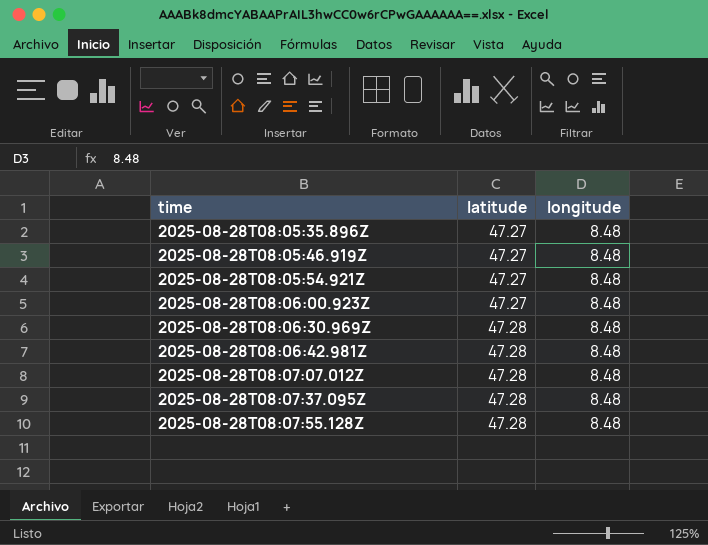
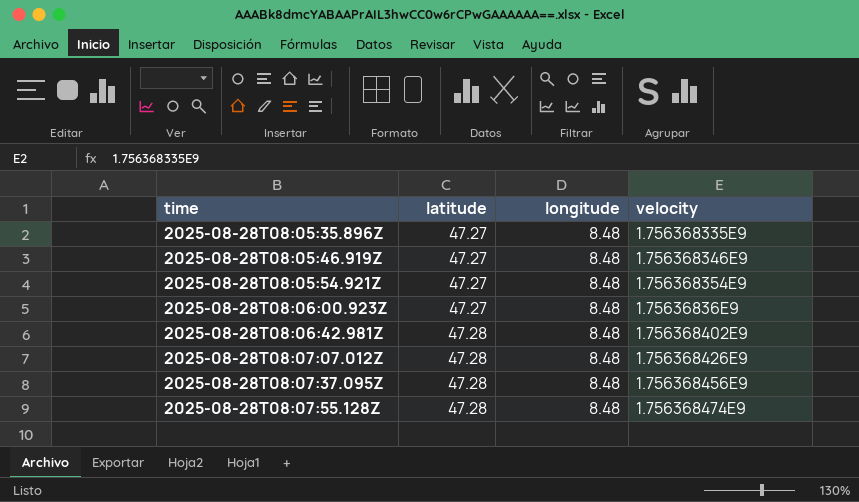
column velocity | position: none -> 4
row 2025-08-28T08:06:30.969Z: 47.28 | 8.48 -> none

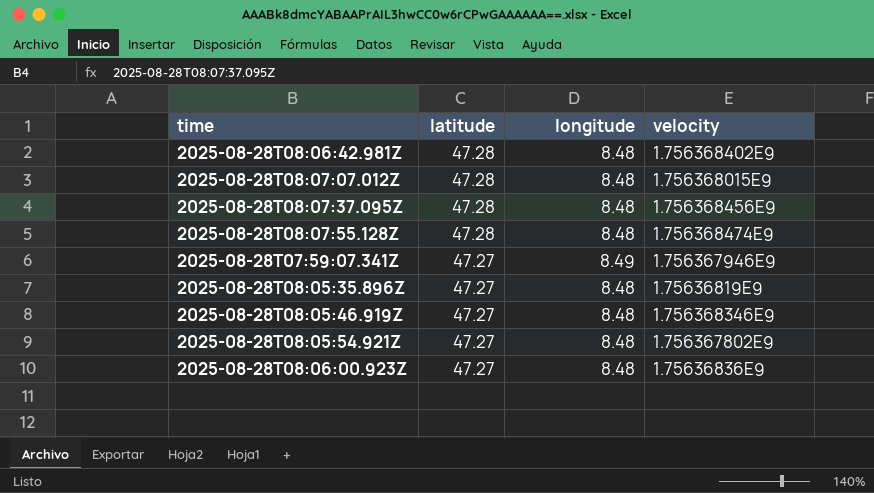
row order: time ascending -> latitude descending
2025-08-28T08:07:07.012Z | velocity: 1.756368426E9 -> 1.756368015E9
row 2025-08-28T07:59:07.341Z: none -> 47.27 | 8.49 | 1.756367946E9
2025-08-28T08:05:35.896Z | velocity: 1.756368335E9 -> 1.75636819E9
2025-08-28T08:05:54.921Z | velocity: 1.756368354E9 -> 1.756367802E9

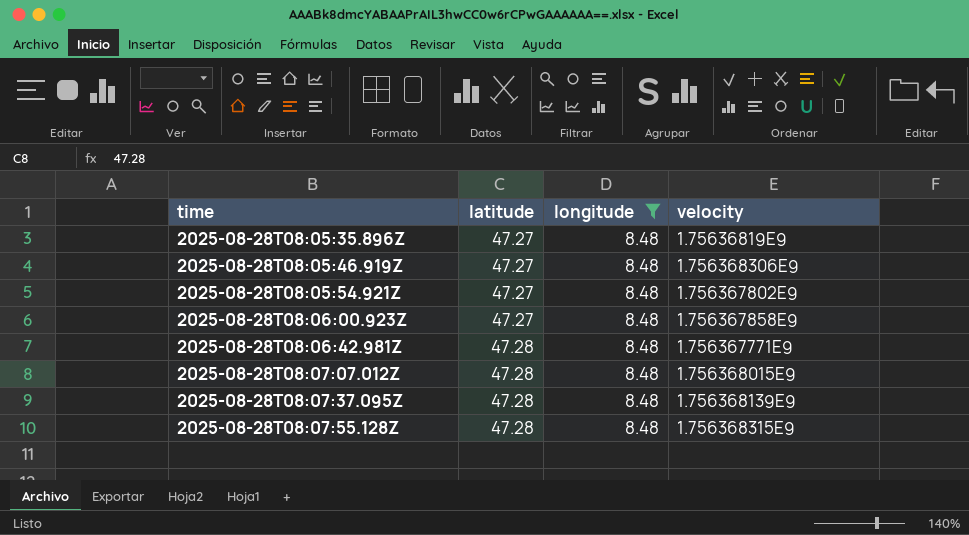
filter: none -> longitude = 8.48
row order: latitude descending -> time ascending
2025-08-28T08:05:46.919Z | velocity: 1.756368346E9 -> 1.756368306E9
2025-08-28T08:06:00.923Z | velocity: 1.75636836E9 -> 1.756367858E9
2025-08-28T08:06:42.981Z | velocity: 1.756368402E9 -> 1.756367771E9
2025-08-28T08:07:37.095Z | velocity: 1.756368456E9 -> 1.756368139E9
2025-08-28T08:07:55.128Z | velocity: 1.756368474E9 -> 1.756368315E9

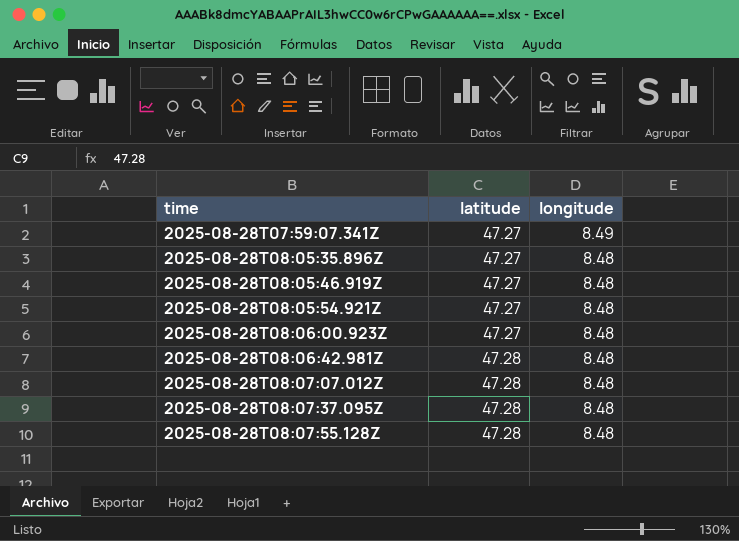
filter: longitude = 8.48 -> none
column velocity | position: 4 -> none

